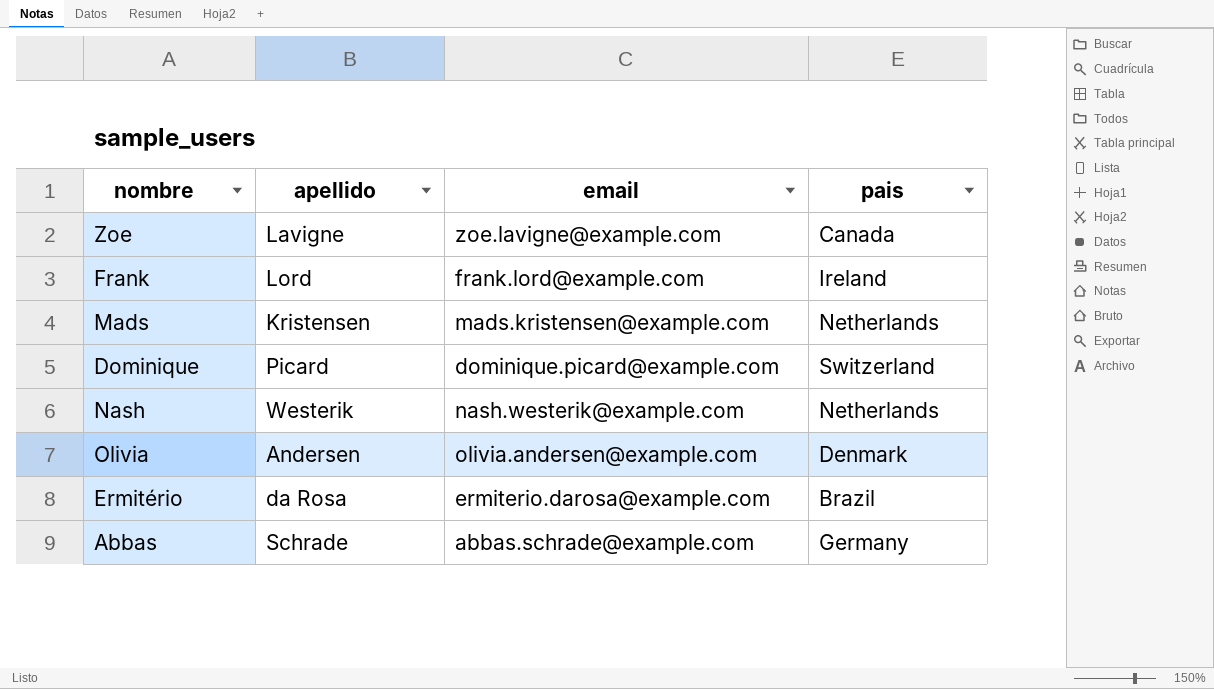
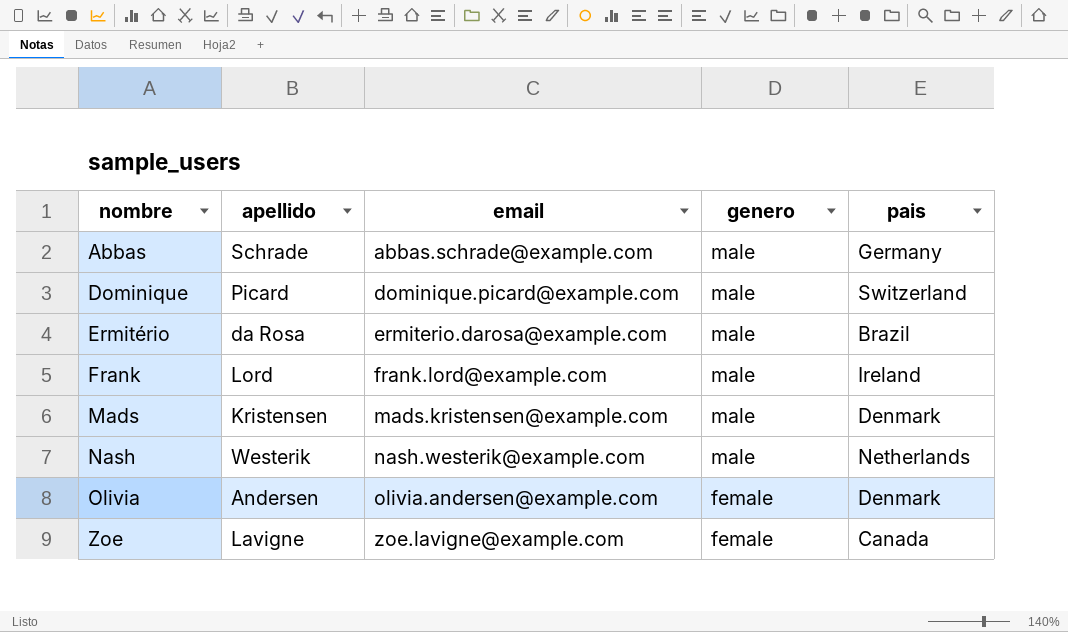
row order: none -> nombre ascending
column genero | position: none -> 4
Mads | pais: Netherlands -> Denmark

